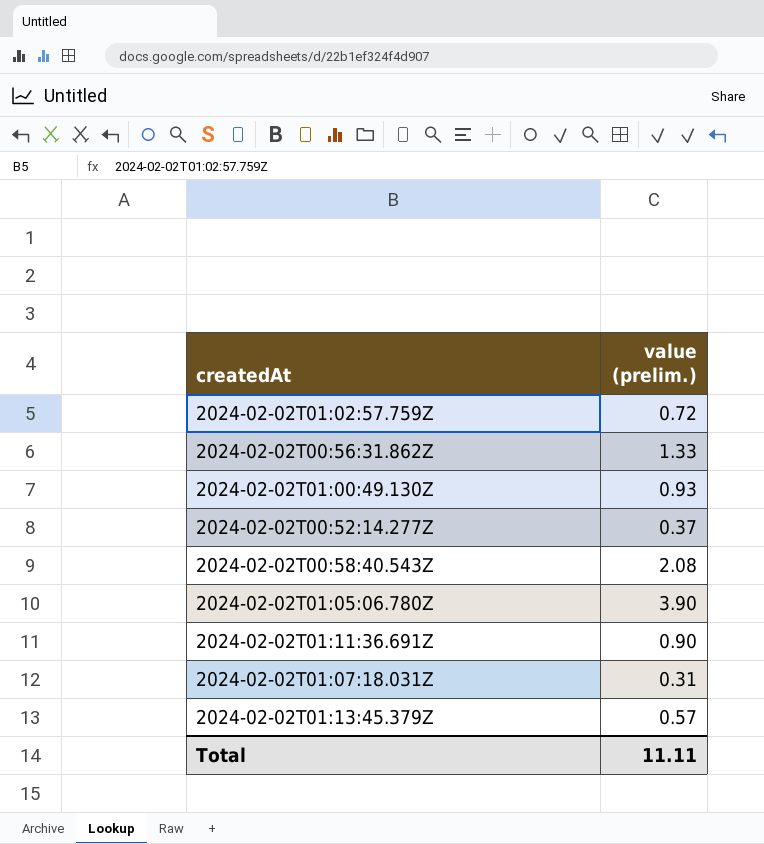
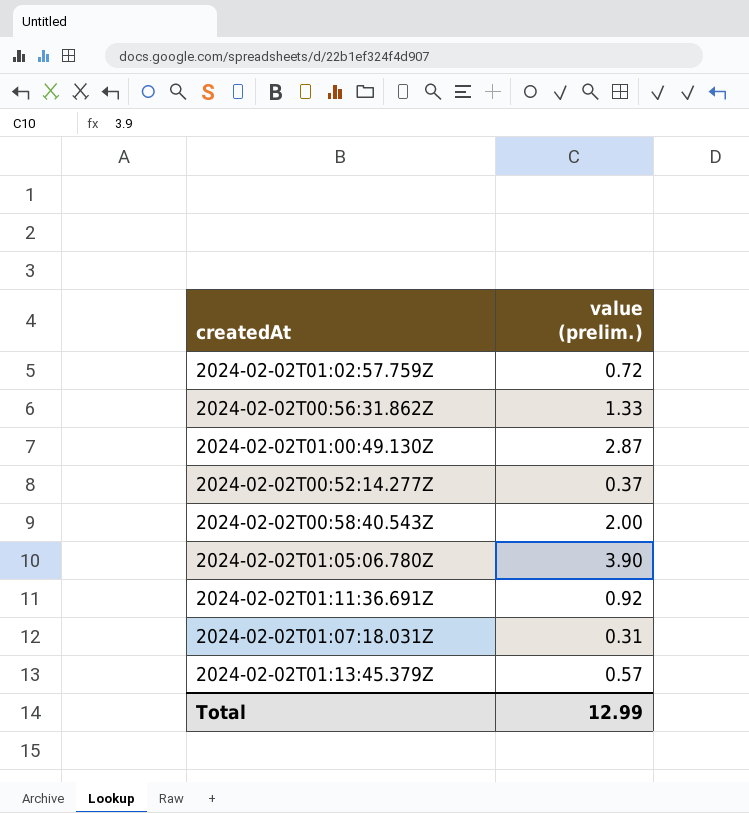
2024-02-02T01:00:49.130Z | value (prelim.): 0.93 -> 2.87
2024-02-02T00:58:40.543Z | value (prelim.): 2.08 -> 2.00
2024-02-02T01:11:36.691Z | value (prelim.): 0.90 -> 0.92
Total | value (prelim.): 11.11 -> 12.99

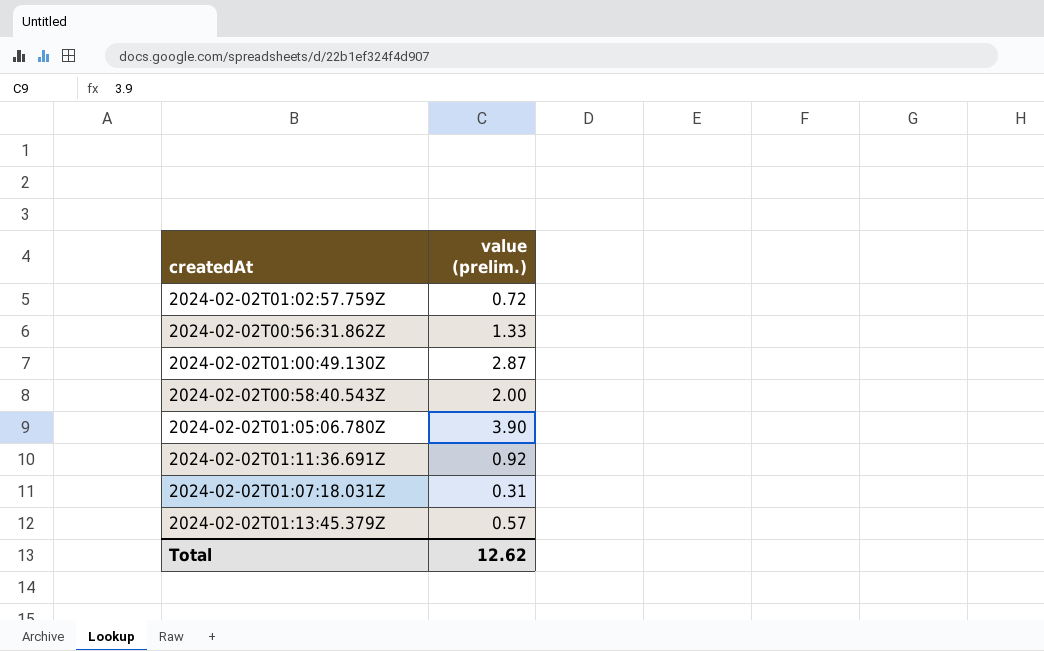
row 2024-02-02T00:52:14.277Z: 0.37 -> none
Total | value (prelim.): 12.99 -> 12.62

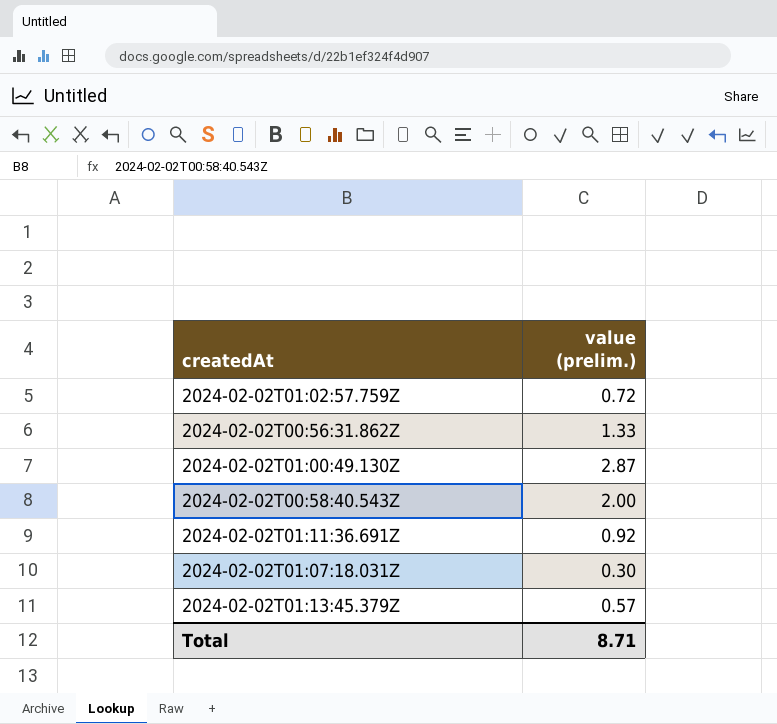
row 2024-02-02T01:05:06.780Z: 3.90 -> none
2024-02-02T01:07:18.031Z | value (prelim.): 0.31 -> 0.30
Total | value (prelim.): 12.62 -> 8.71

